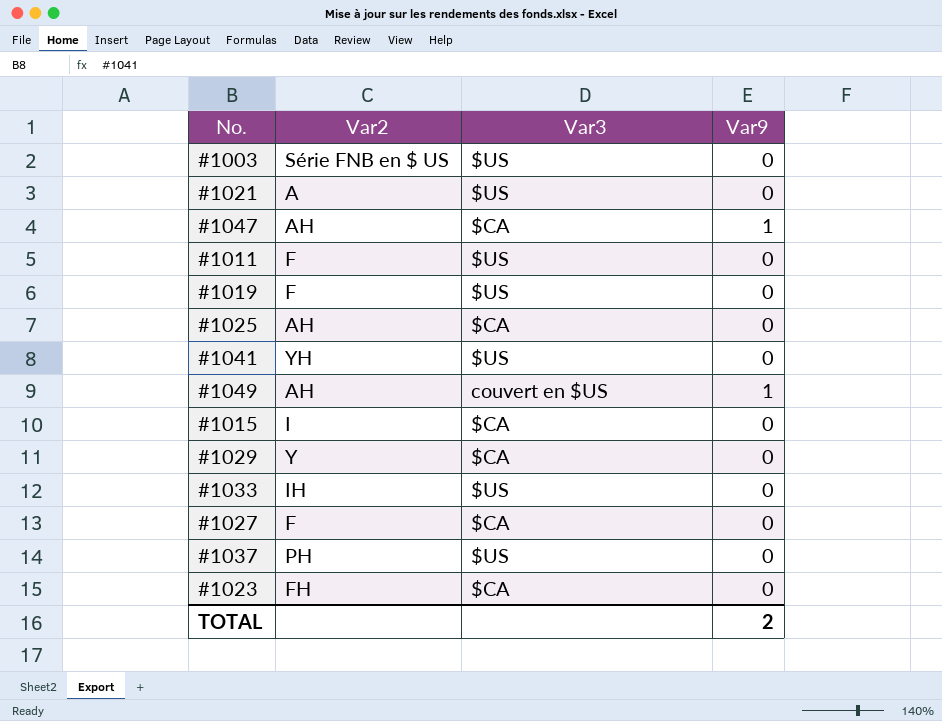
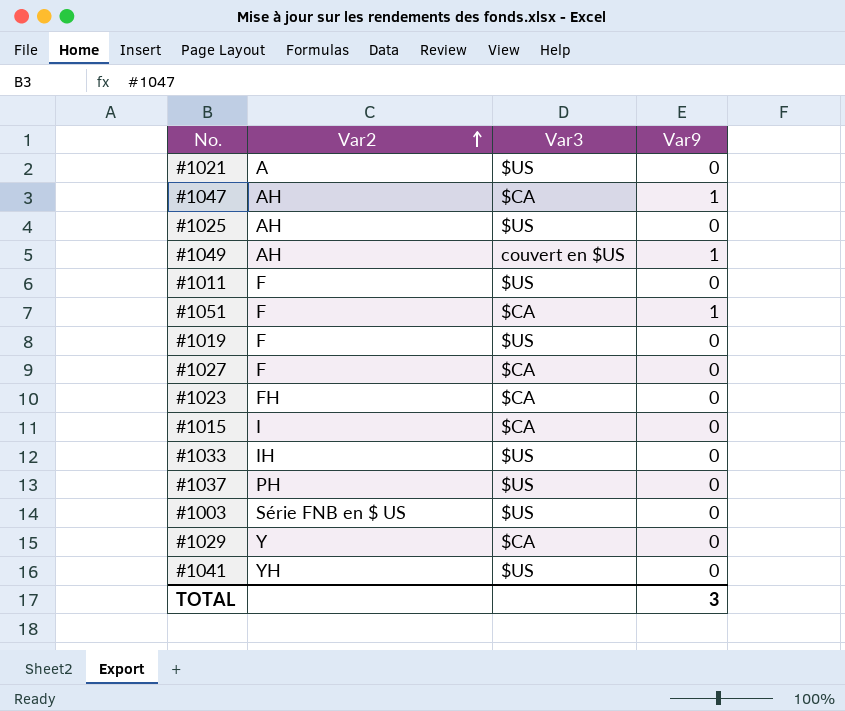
row order: none -> Var2 ascending
#1025 | Var3: $CA -> $US
row #1051: none -> F | $CA | 1
TOTAL | Var9: 2 -> 3

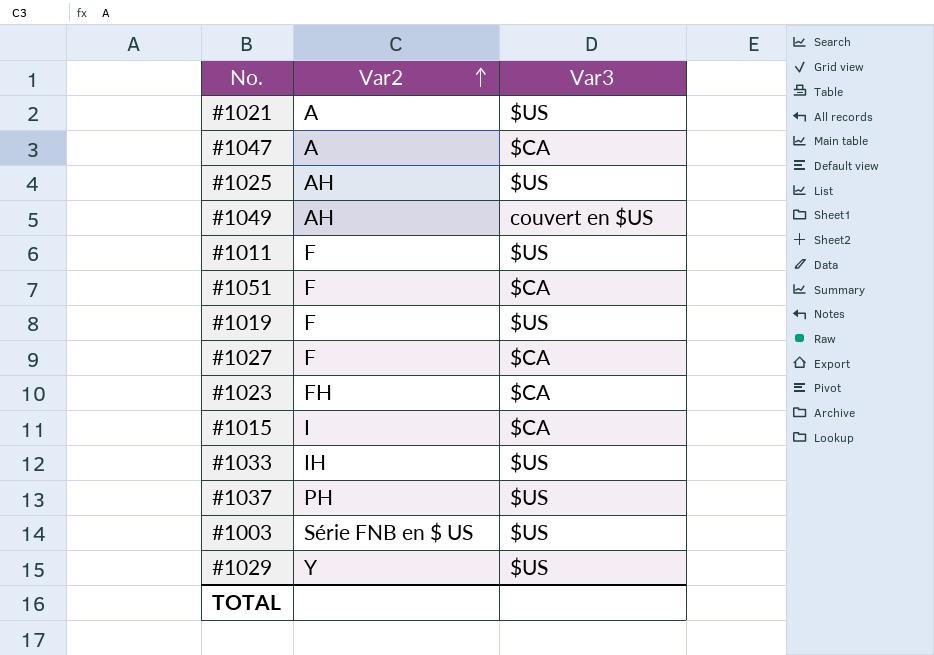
column Var9 | position: 4 -> none
row #1041: YH | $US | 0 -> none
#1047 | Var2: AH -> A
#1029 | Var3: $CA -> $US

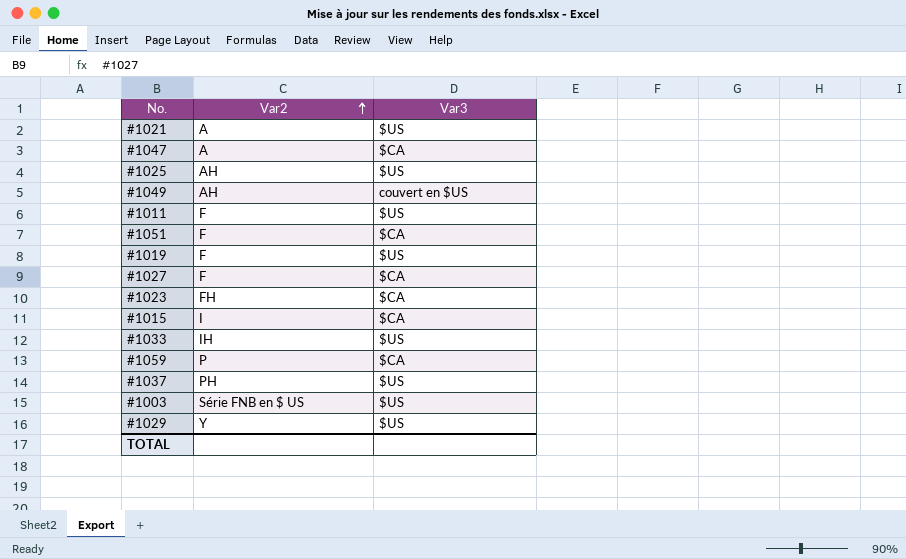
row #1059: none -> P | $CA

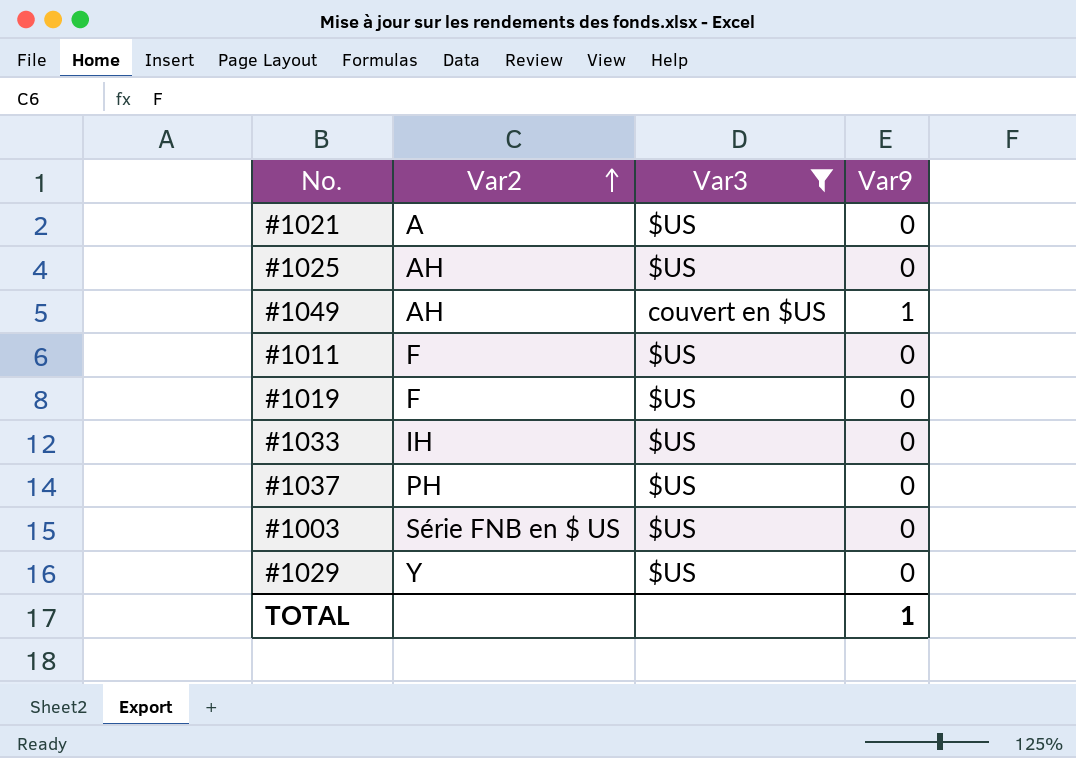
filter: none -> Var3 != $CA
column Var9 | position: none -> 4

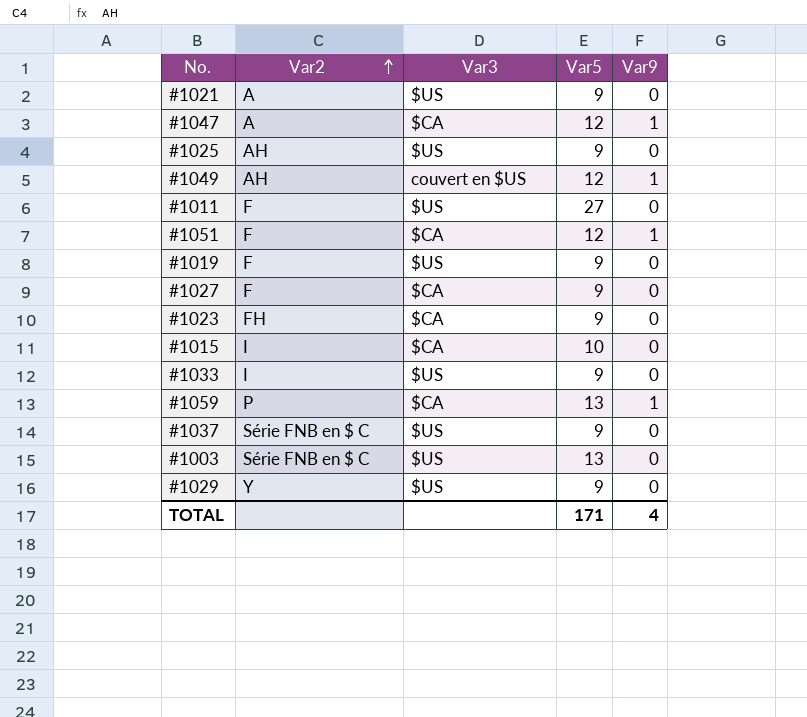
filter: Var3 != $CA -> none
column Var5 | position: none -> 4
#1033 | Var2: IH -> I
#1037 | Var2: PH -> Série FNB en $ C
#1003 | Var2: Série FNB en $ US -> Série FNB en $ C
TOTAL | Var9: 1 -> 4

